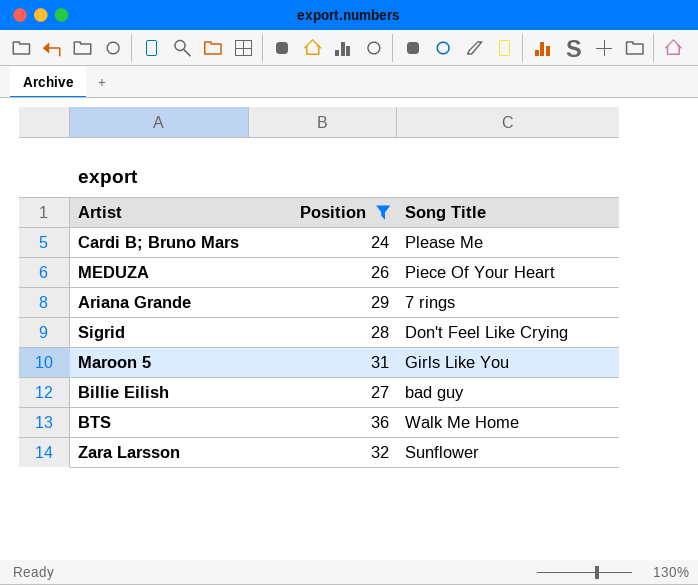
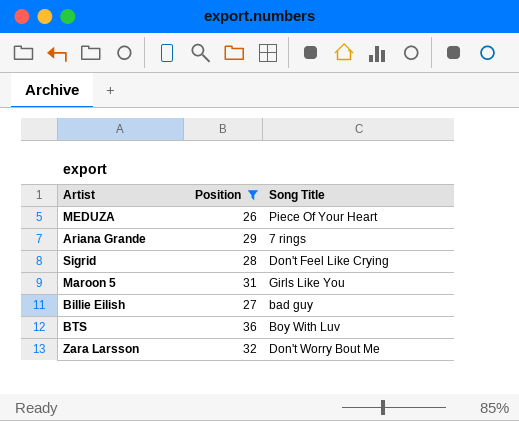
row Cardi B; Bruno Mars: 24 | Please Me -> none
BTS | Song Title: Walk Me Home -> Boy With Luv
Zara Larsson | Song Title: Sunflower -> Don't Worry Bout Me

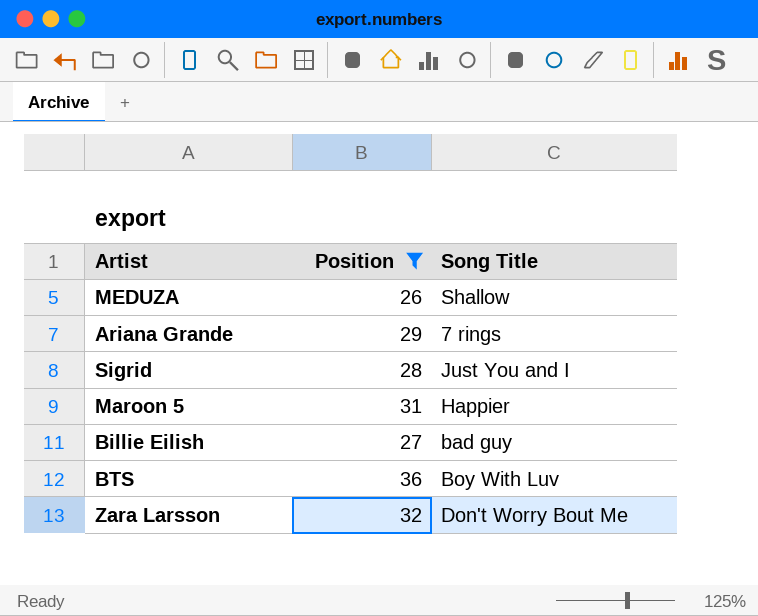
MEDUZA | Song Title: Piece Of Your Heart -> Shallow
Sigrid | Song Title: Don't Feel Like Crying -> Just You and I
Maroon 5 | Song Title: Girls Like You -> Happier

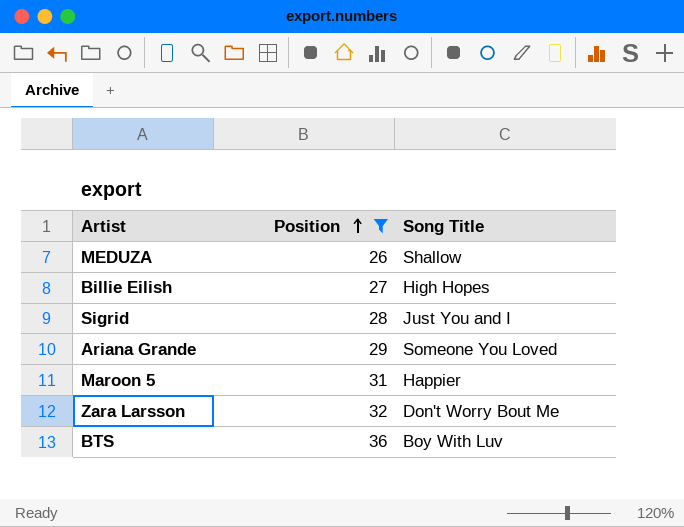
row order: none -> Position ascending
Billie Eilish | Song Title: bad guy -> High Hopes
Ariana Grande | Song Title: 7 rings -> Someone You Loved

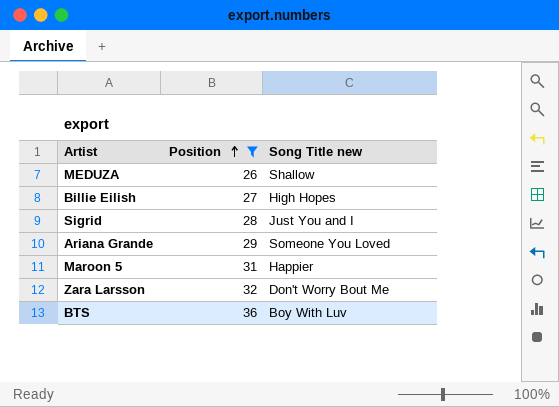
column name: Song Title -> Song Title new

